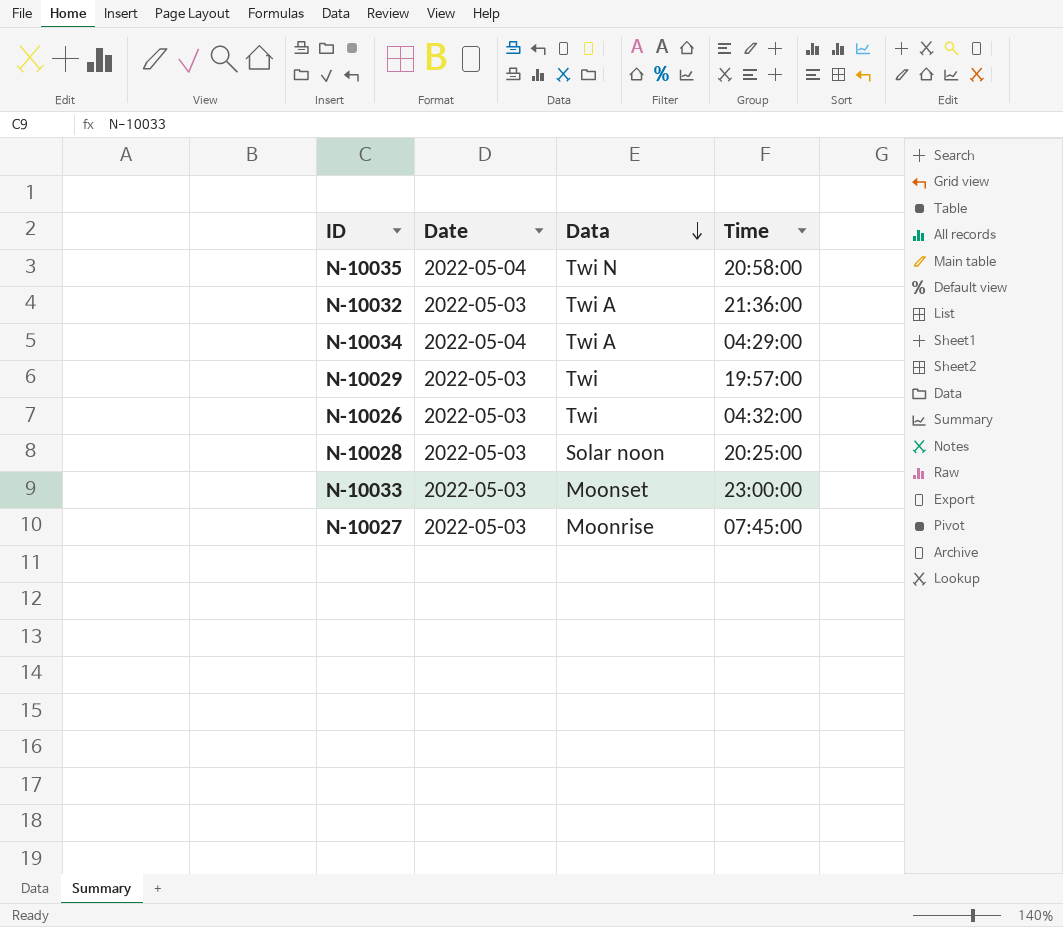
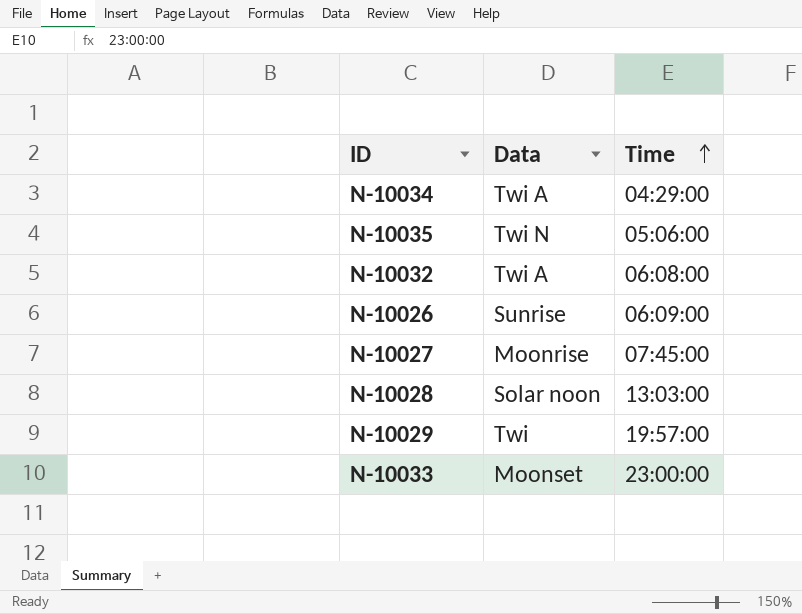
row order: Data descending -> Time ascending
column Date | position: 2 -> none
N-10035 | Time: 20:58:00 -> 05:06:00
N-10032 | Time: 21:36:00 -> 06:08:00
N-10026 | Data: Twi -> Sunrise
N-10026 | Time: 04:32:00 -> 06:09:00
N-10028 | Time: 20:25:00 -> 13:03:00

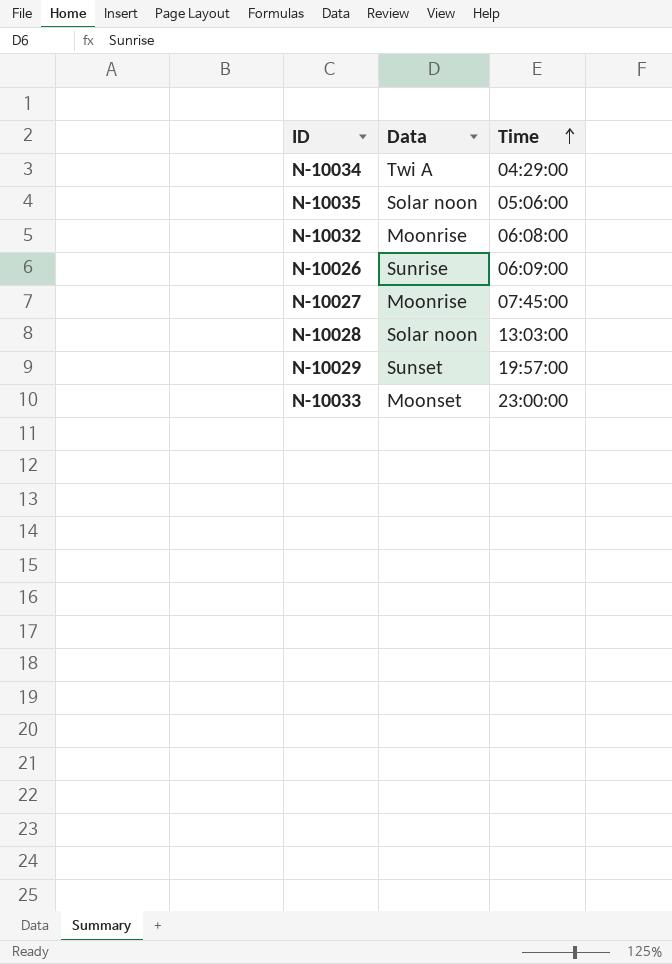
N-10035 | Data: Twi N -> Solar noon
N-10032 | Data: Twi A -> Moonrise
N-10029 | Data: Twi -> Sunset

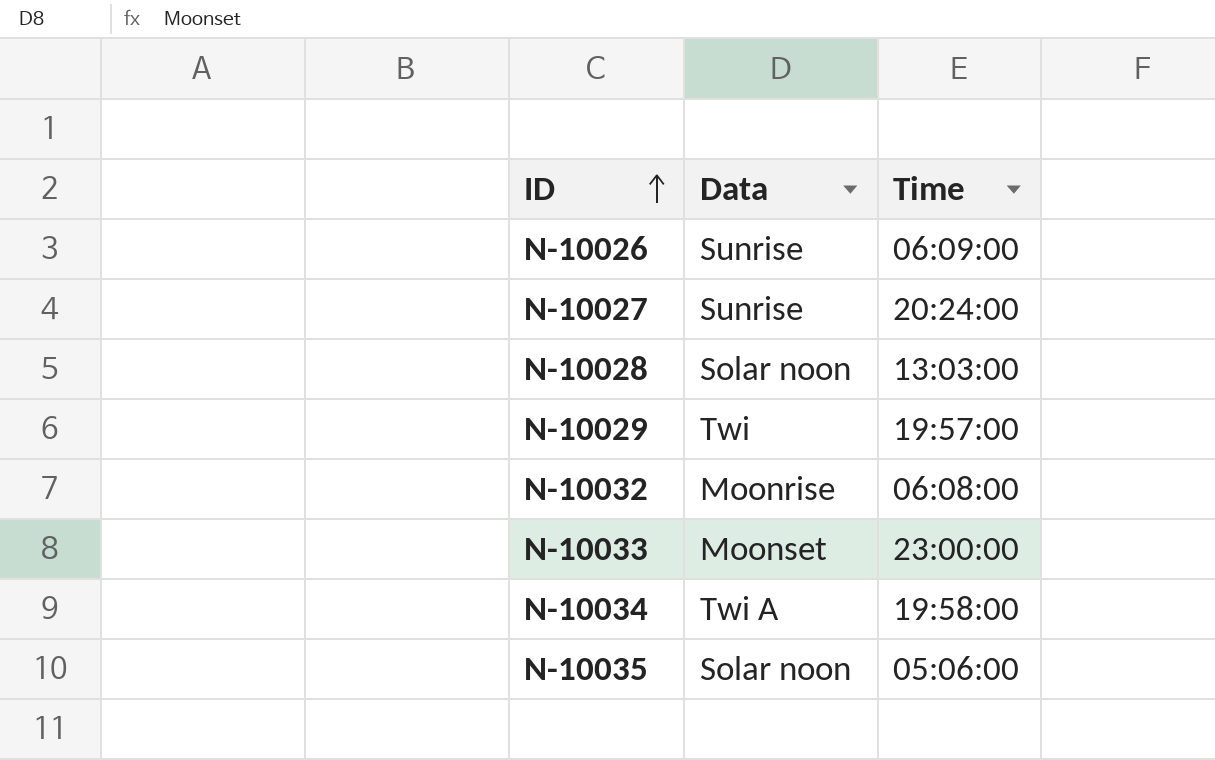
row order: Time ascending -> ID ascending
N-10027 | Data: Moonrise -> Sunrise
N-10027 | Time: 07:45:00 -> 20:24:00
N-10029 | Data: Sunset -> Twi
N-10034 | Time: 04:29:00 -> 19:58:00

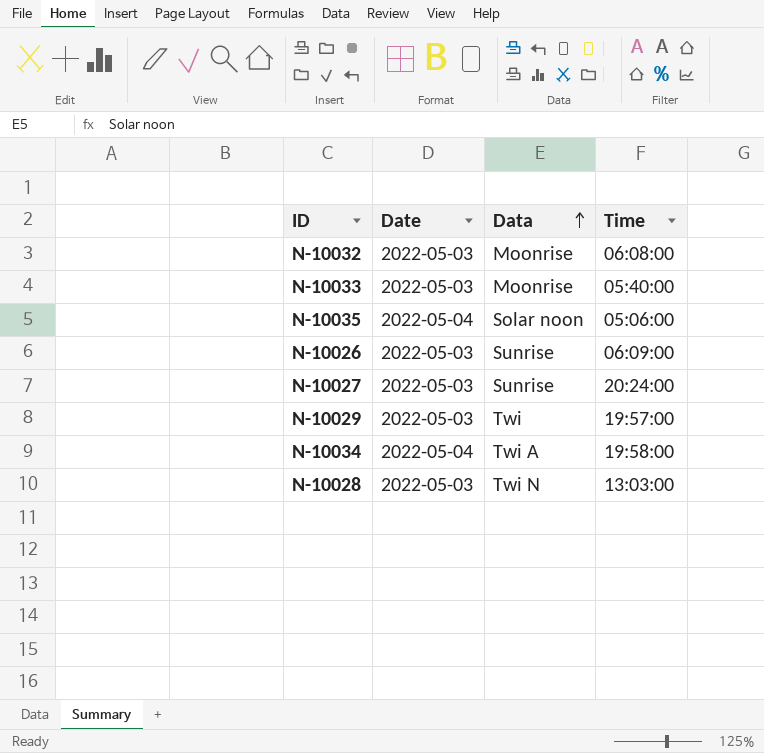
row order: ID ascending -> Data ascending
column Date | position: none -> 2
N-10033 | Data: Moonset -> Moonrise
N-10033 | Time: 23:00:00 -> 05:40:00
N-10028 | Data: Solar noon -> Twi N

